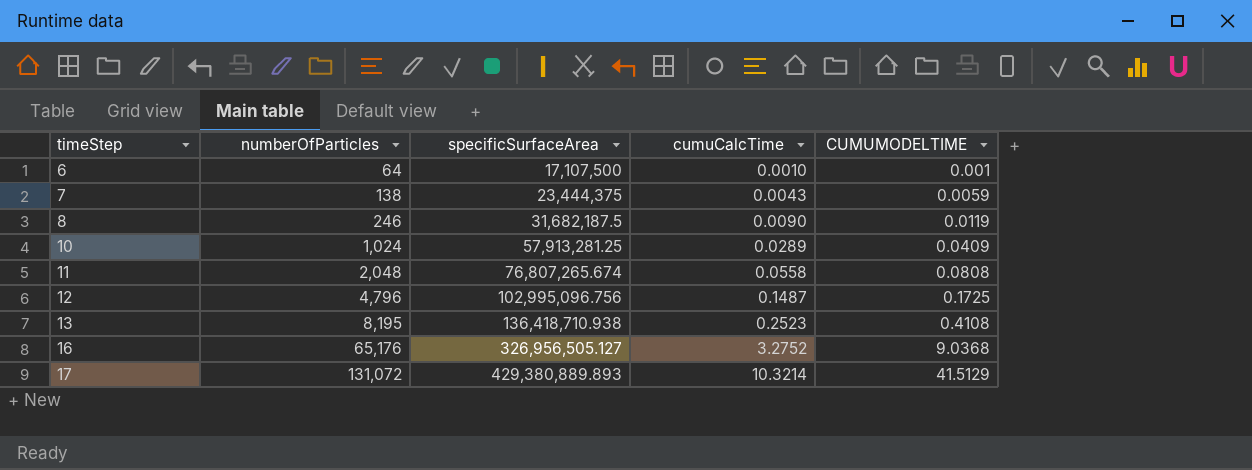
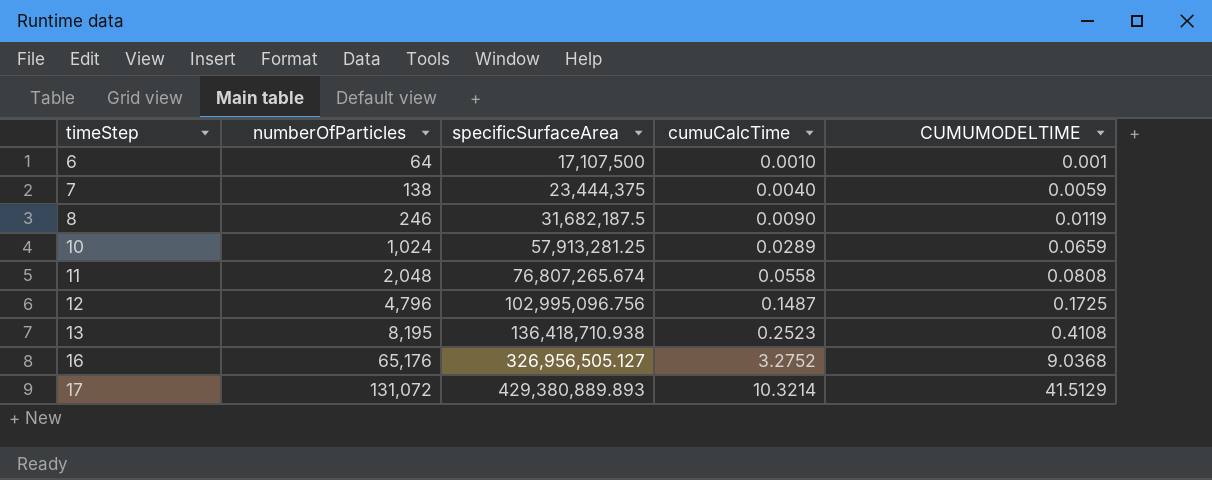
7 | cumuCalcTime: 0.0043 -> 0.0040
10 | CUMUMODELTIME: 0.0409 -> 0.0659

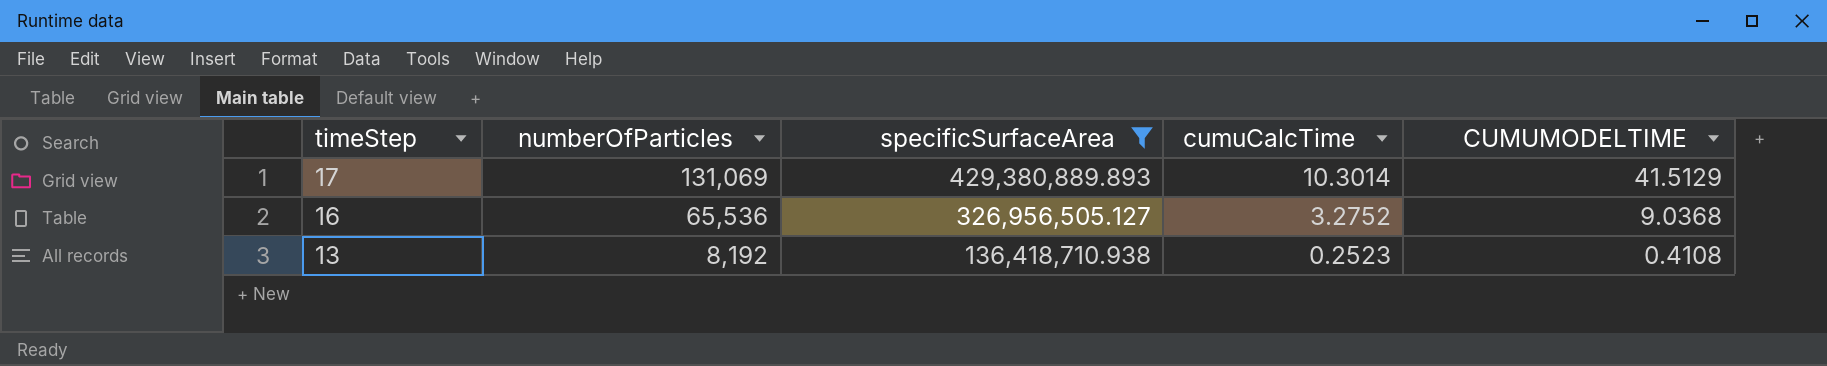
filter: none -> specificSurfaceArea >= 136,418,710.938
row order: timeStep ascending -> timeStep descending
17 | numberOfParticles: 131,072 -> 131,069
17 | cumuCalcTime: 10.3214 -> 10.3014
16 | numberOfParticles: 65,176 -> 65,536
13 | numberOfParticles: 8,195 -> 8,192

